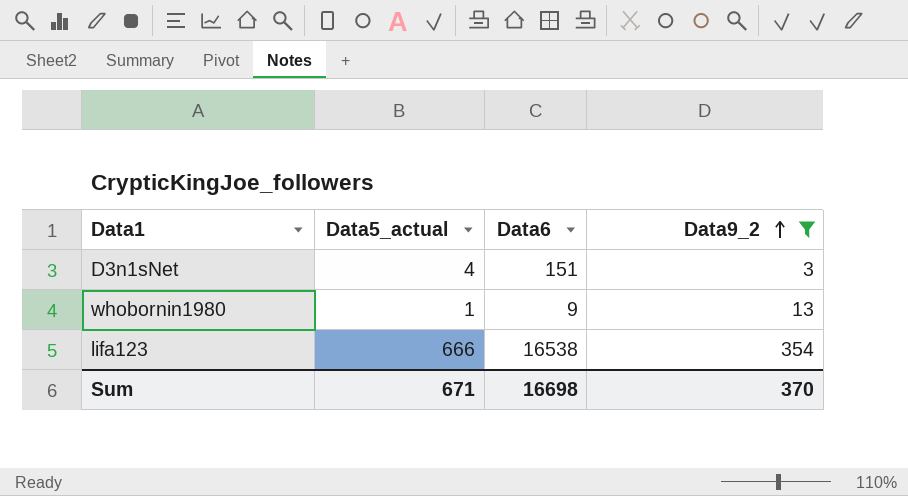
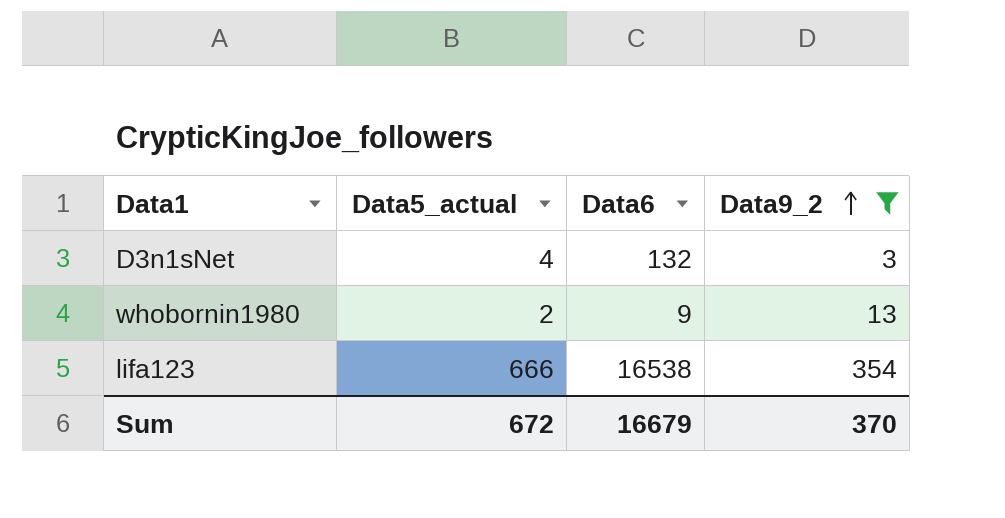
D3n1sNet | Data6: 151 -> 132
whobornin1980 | Data5_actual: 1 -> 2
Sum | Data5_actual: 671 -> 672
Sum | Data6: 16698 -> 16679

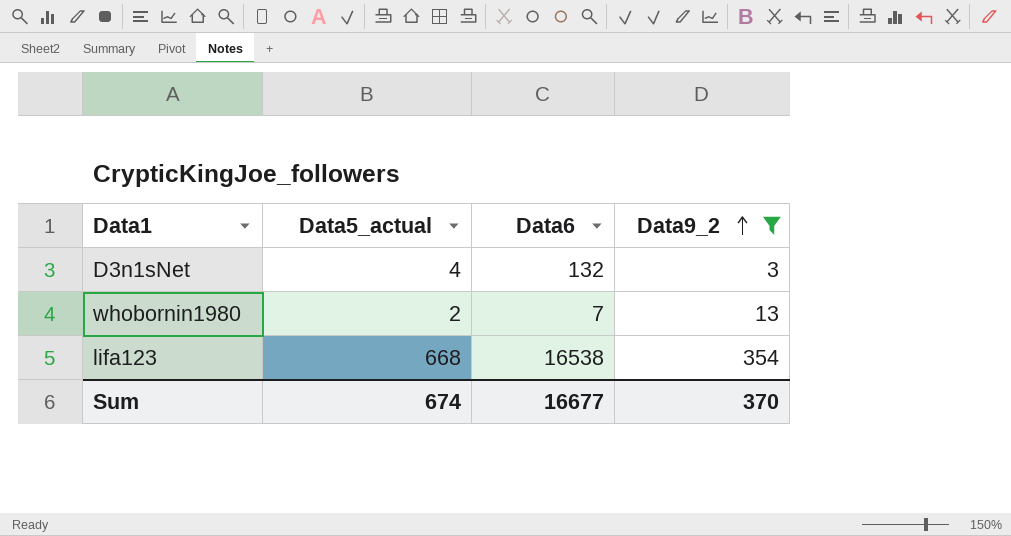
whobornin1980 | Data6: 9 -> 7
lifa123 | Data5_actual: 666 -> 668
Sum | Data5_actual: 672 -> 674
Sum | Data6: 16679 -> 16677

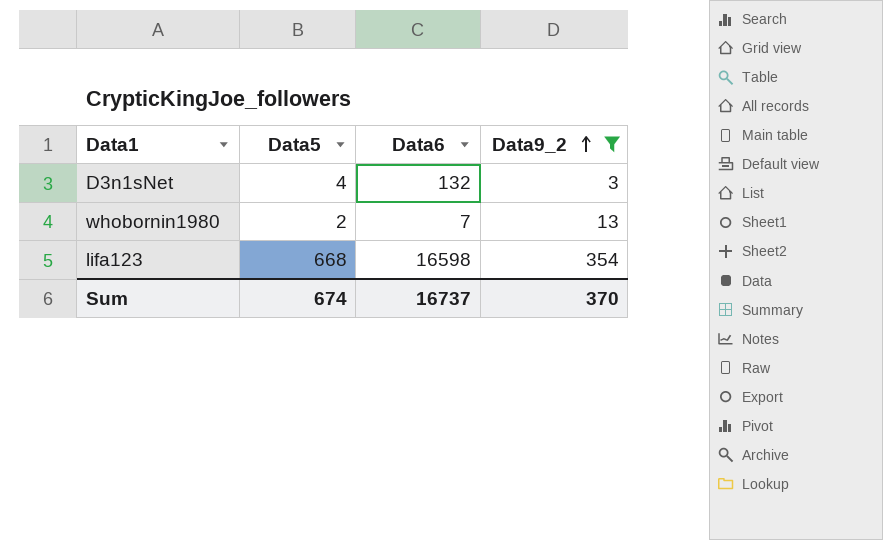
column name: Data5_actual -> Data5
lifa123 | Data6: 16538 -> 16598
Sum | Data6: 16677 -> 16737

